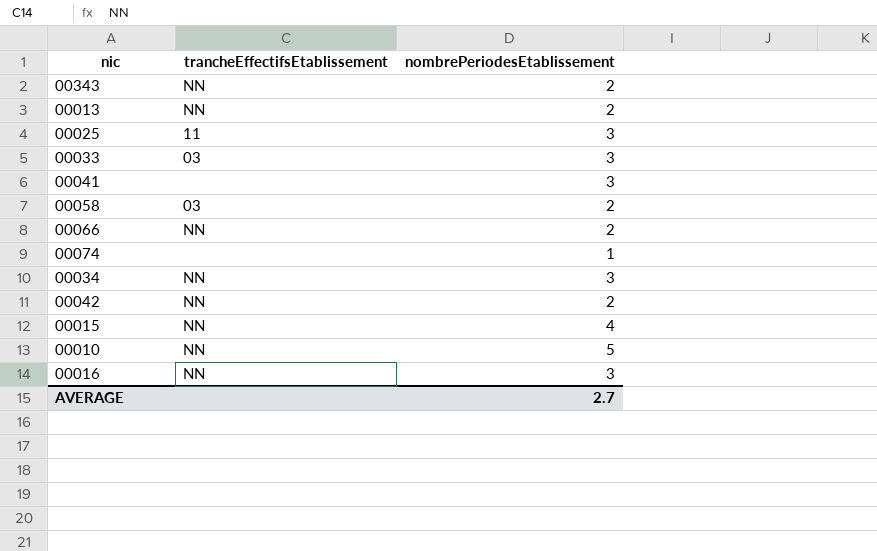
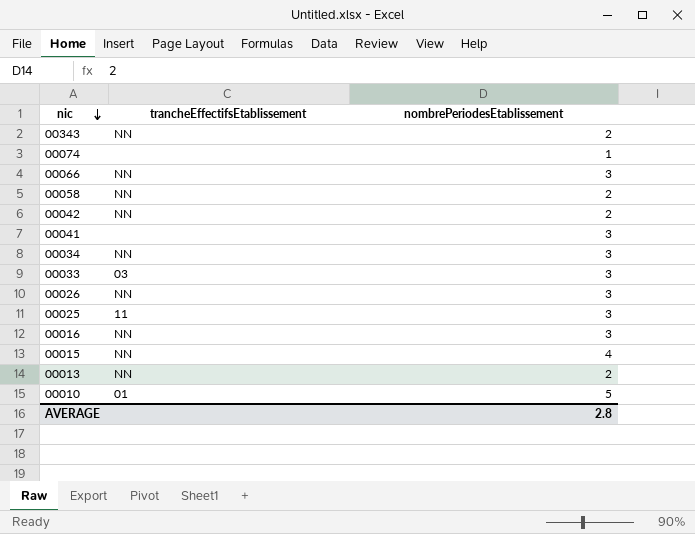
row order: none -> nic descending
00066 | nombrePeriodesEtablissement: 2 -> 3
00058 | trancheEffectifsEtablissement: 03 -> NN
row 00026: none -> NN | 3
00010 | trancheEffectifsEtablissement: NN -> 01
AVERAGE | nombrePeriodesEtablissement: 2.7 -> 2.8

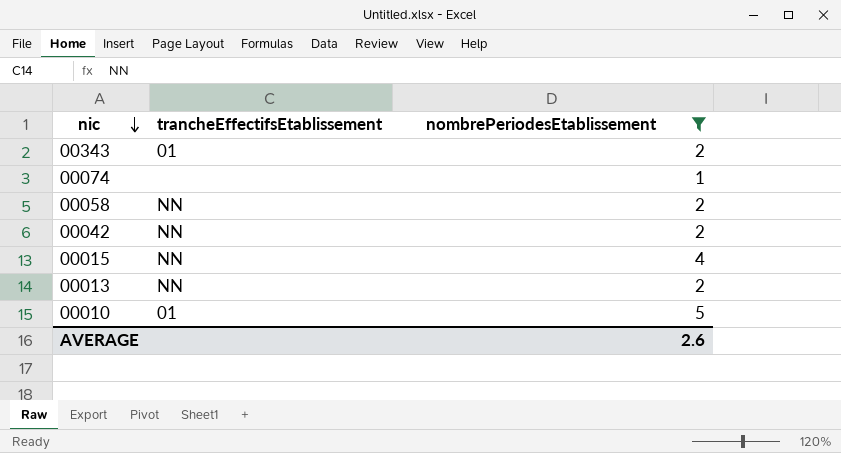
filter: none -> nombrePeriodesEtablissement != 3
00343 | trancheEffectifsEtablissement: NN -> 01
AVERAGE | nombrePeriodesEtablissement: 2.8 -> 2.6

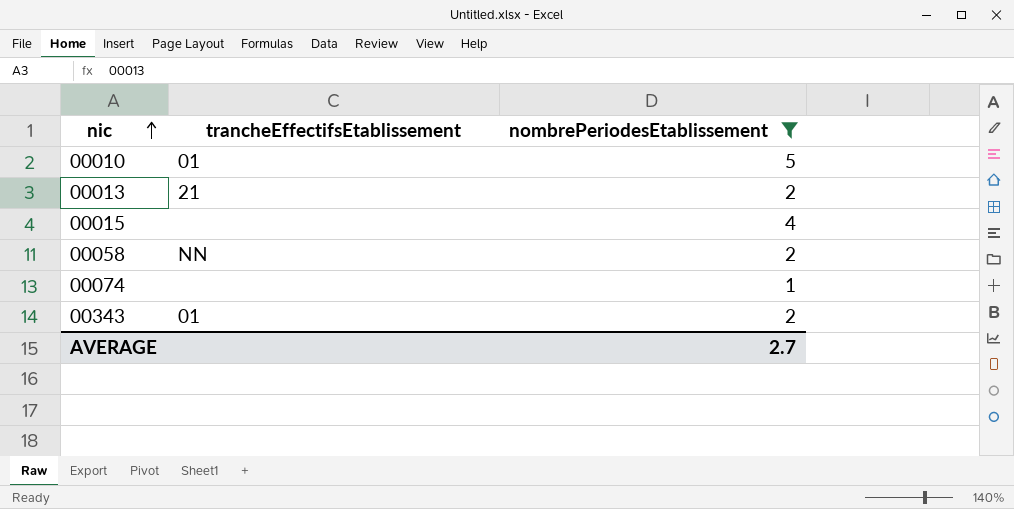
row order: nic descending -> nic ascending
row 00042: NN | 2 -> none
00013 | trancheEffectifsEtablissement: NN -> 21
00015 | trancheEffectifsEtablissement: NN -> none
AVERAGE | nombrePeriodesEtablissement: 2.6 -> 2.7

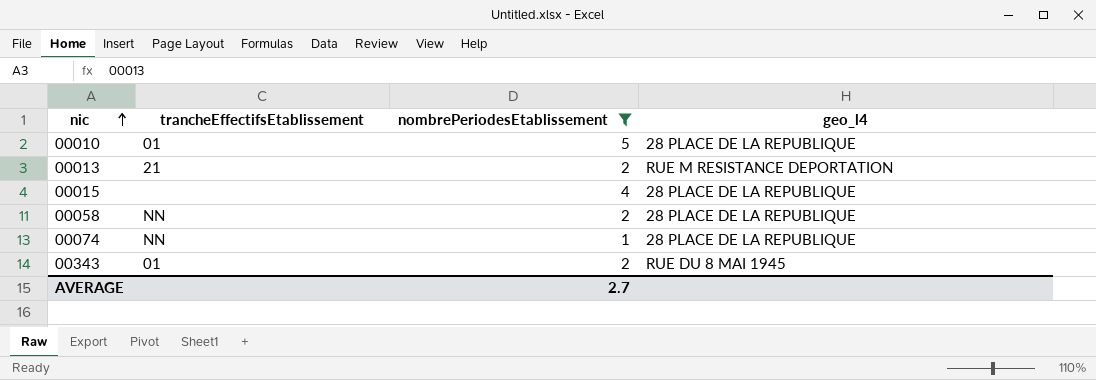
column geo_l4 | position: none -> 4
00074 | trancheEffectifsEtablissement: none -> NN

